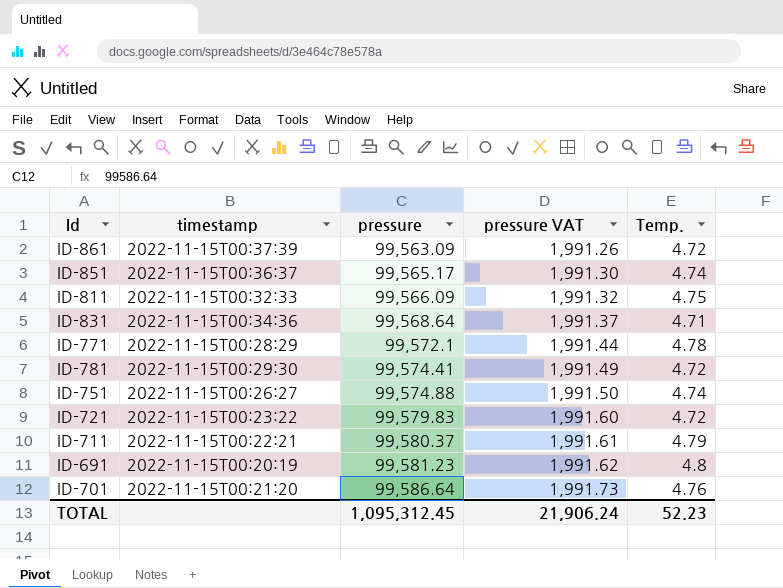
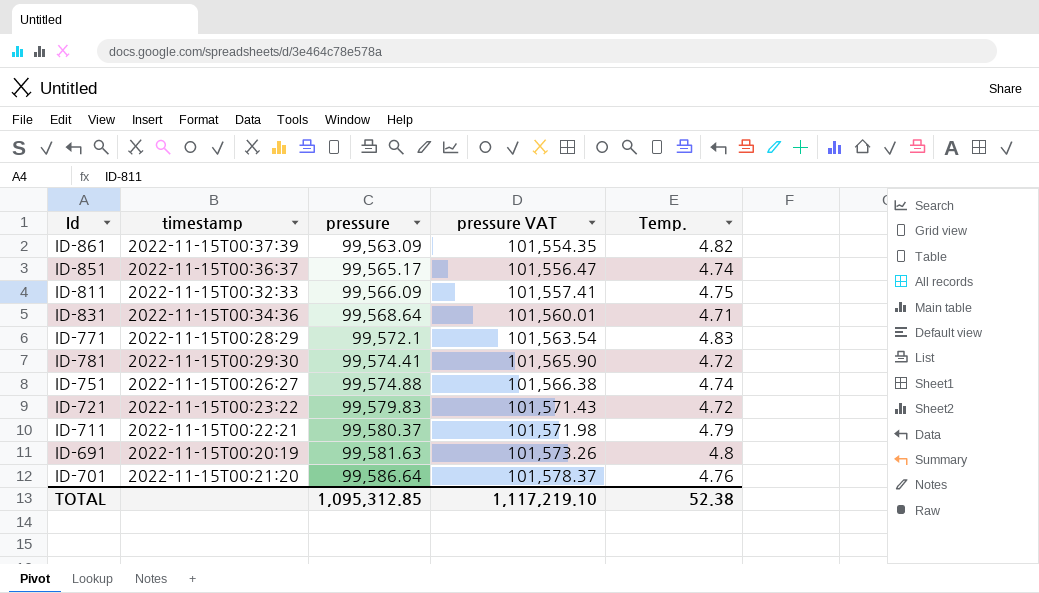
column pressure VAT | formula: [pressure] * 0.02 -> [pressure] * 1.02
ID-861 | Temp.: 4.72 -> 4.82
ID-771 | Temp.: 4.78 -> 4.83
ID-691 | pressure: 99,581.23 -> 99,581.63
TOTAL | pressure: 1,095,312.45 -> 1,095,312.85
TOTAL | pressure VAT: 21,906.24 -> 1,117,219.10
TOTAL | Temp.: 52.23 -> 52.38

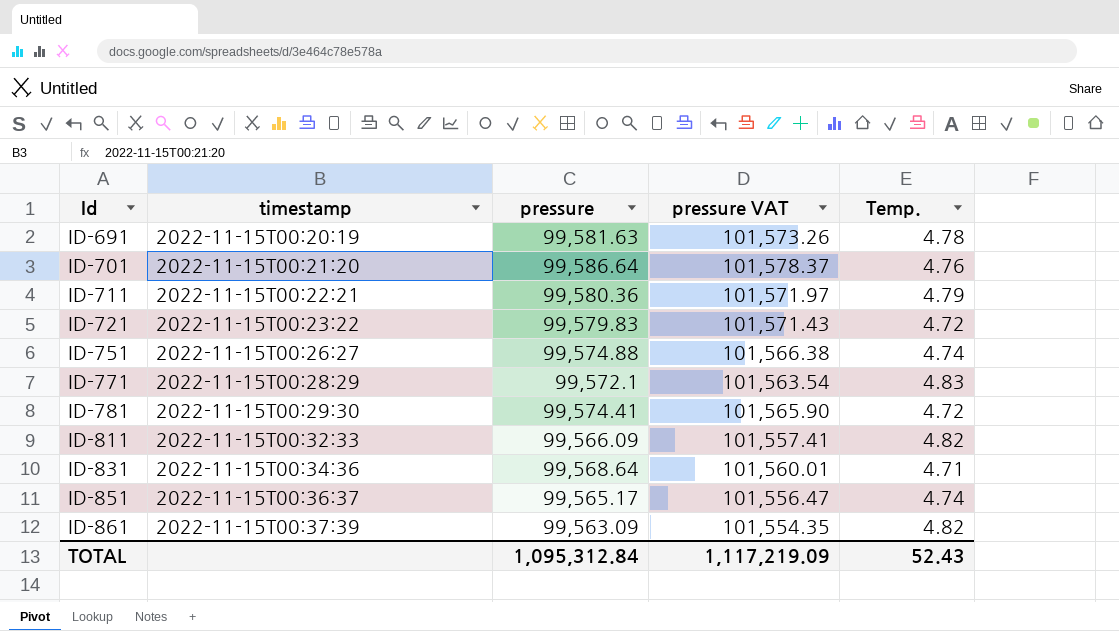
row order: pressure ascending -> Id ascending
ID-691 | Temp.: 4.8 -> 4.78
ID-711 | pressure: 99,580.37 -> 99,580.36
ID-711 | pressure VAT: 101,571.98 -> 101,571.97
ID-811 | Temp.: 4.75 -> 4.82
TOTAL | pressure: 1,095,312.85 -> 1,095,312.84
TOTAL | pressure VAT: 1,117,219.10 -> 1,117,219.09
TOTAL | Temp.: 52.38 -> 52.43

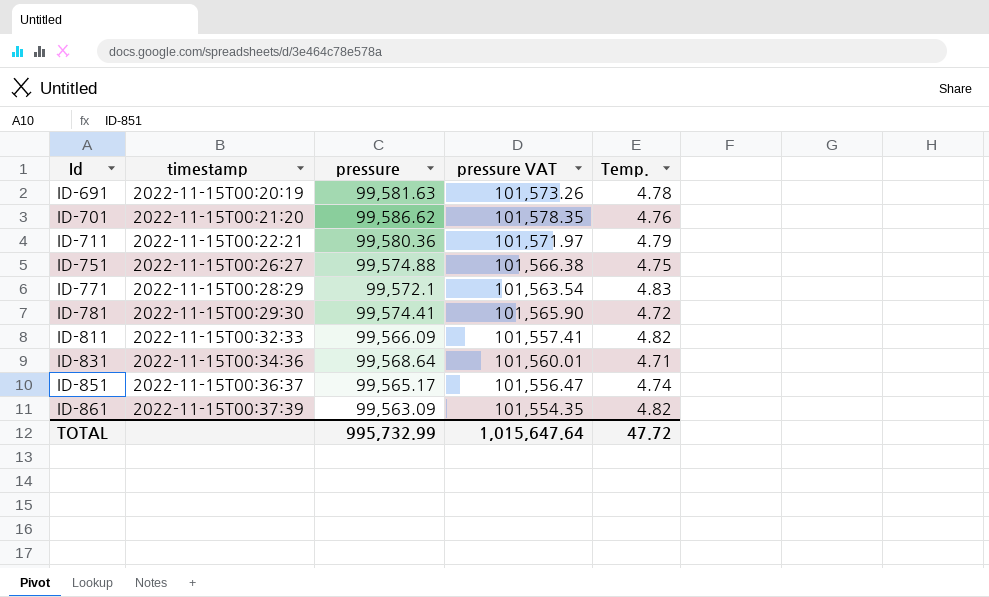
row ID-721: 2022-11-15T00:23:22 | 99,579.83 | 101,571.43 | 4.72 -> none
ID-701 | pressure: 99,586.64 -> 99,586.62
ID-701 | pressure VAT: 101,578.37 -> 101,578.35
ID-751 | Temp.: 4.74 -> 4.75
TOTAL | pressure: 1,095,312.84 -> 995,732.99
TOTAL | pressure VAT: 1,117,219.09 -> 1,015,647.64
TOTAL | Temp.: 52.43 -> 47.72

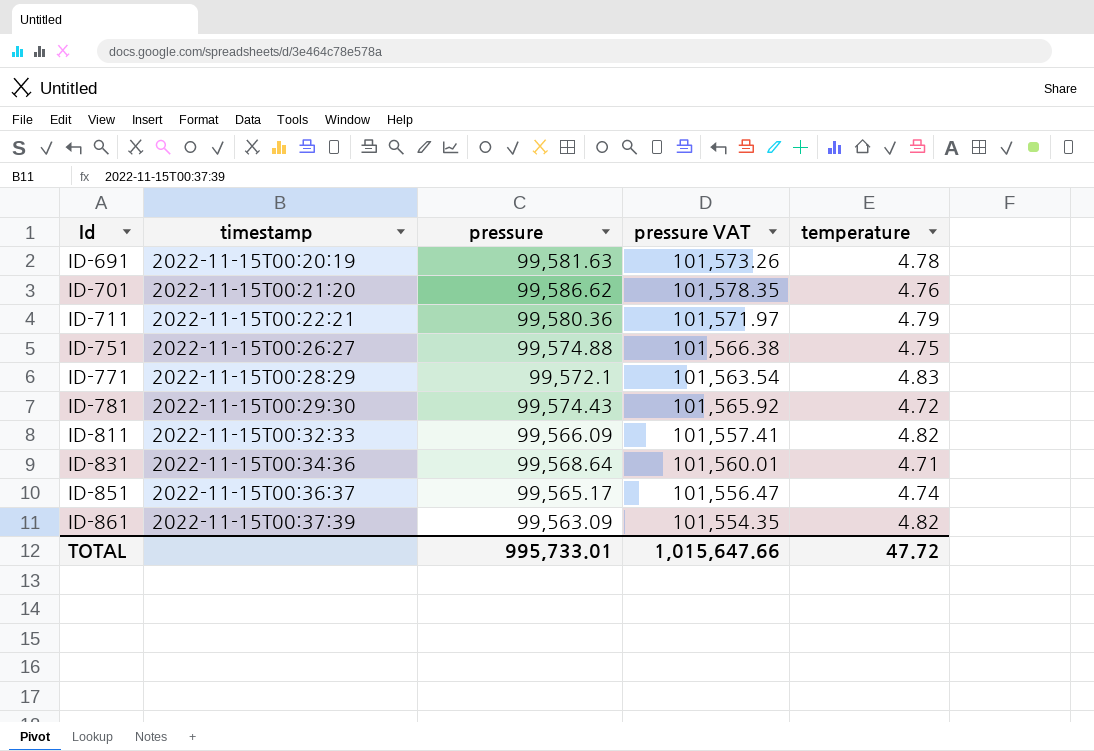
column name: Temp. -> temperature
ID-781 | pressure: 99,574.41 -> 99,574.43
ID-781 | pressure VAT: 101,565.90 -> 101,565.92
TOTAL | pressure: 995,732.99 -> 995,733.01
TOTAL | pressure VAT: 1,015,647.64 -> 1,015,647.66

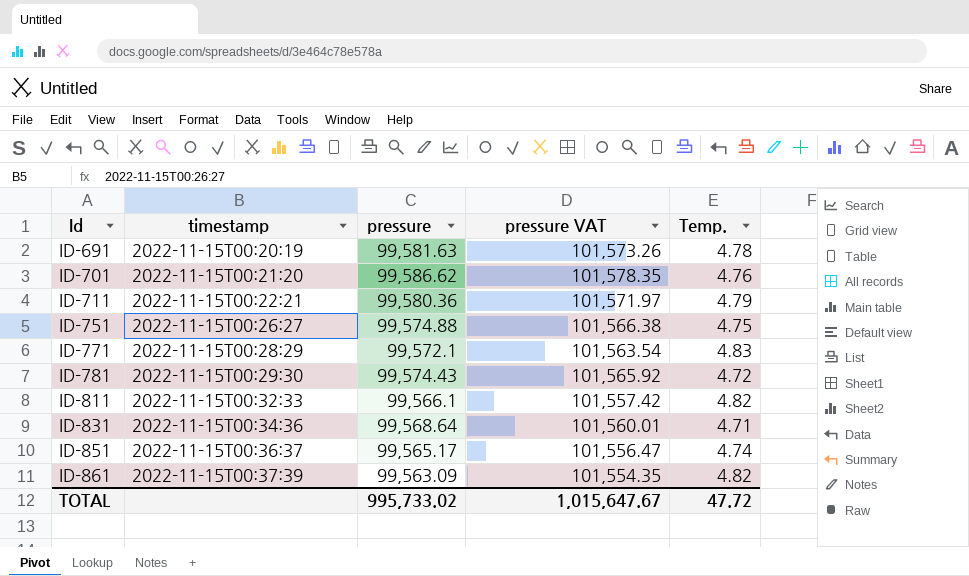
column name: temperature -> Temp.
ID-811 | pressure: 99,566.09 -> 99,566.1
ID-811 | pressure VAT: 101,557.41 -> 101,557.42
TOTAL | pressure: 995,733.01 -> 995,733.02
TOTAL | pressure VAT: 1,015,647.66 -> 1,015,647.67

